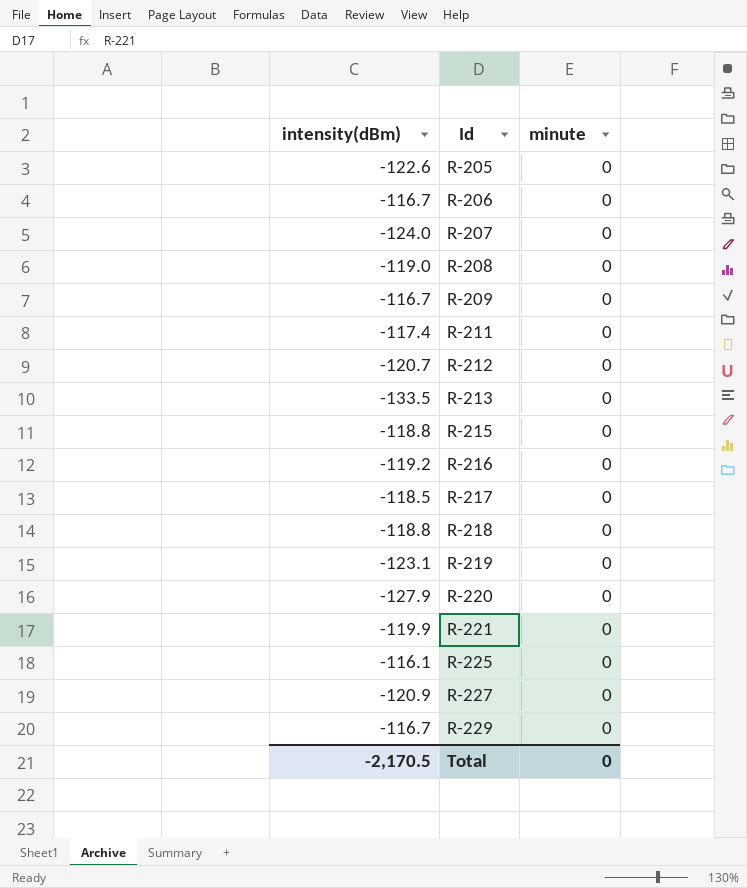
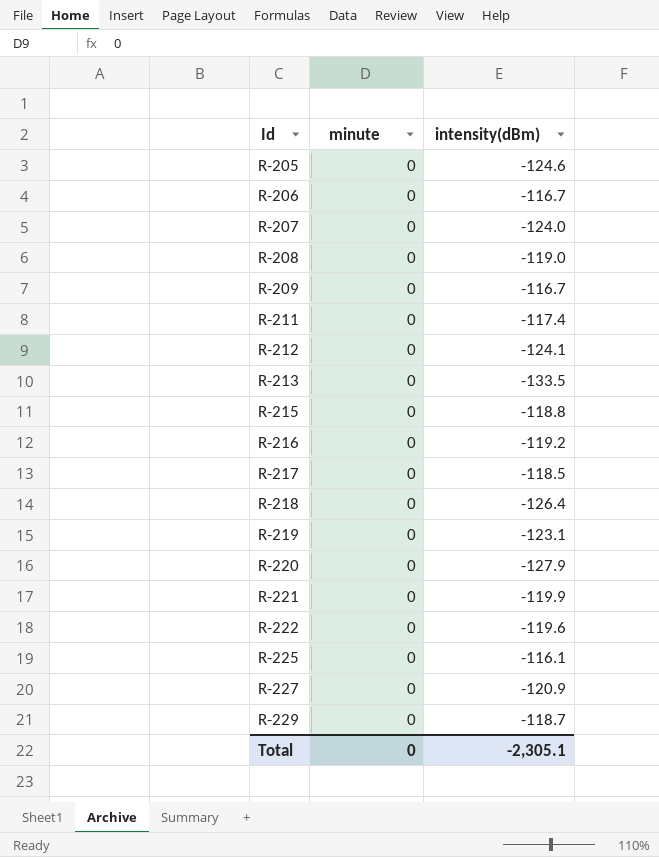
column intensity(dBm) | position: 1 -> 3
R-205 | intensity(dBm): -122.6 -> -124.6
R-212 | intensity(dBm): -120.7 -> -124.1
R-218 | intensity(dBm): -118.8 -> -126.4
row R-222: none -> 0 | -119.6
R-229 | intensity(dBm): -116.7 -> -118.7
Total | intensity(dBm): -2,170.5 -> -2,305.1

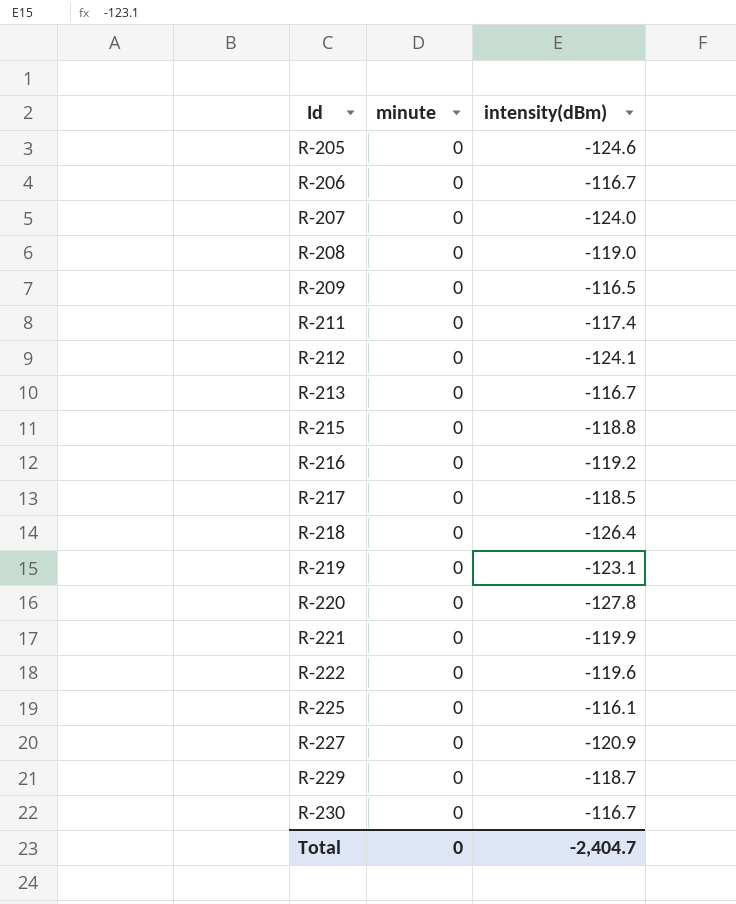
R-209 | intensity(dBm): -116.7 -> -116.5
R-213 | intensity(dBm): -133.5 -> -116.7
R-220 | intensity(dBm): -127.9 -> -127.8
row R-230: none -> 0 | -116.7
Total | intensity(dBm): -2,305.1 -> -2,404.7

